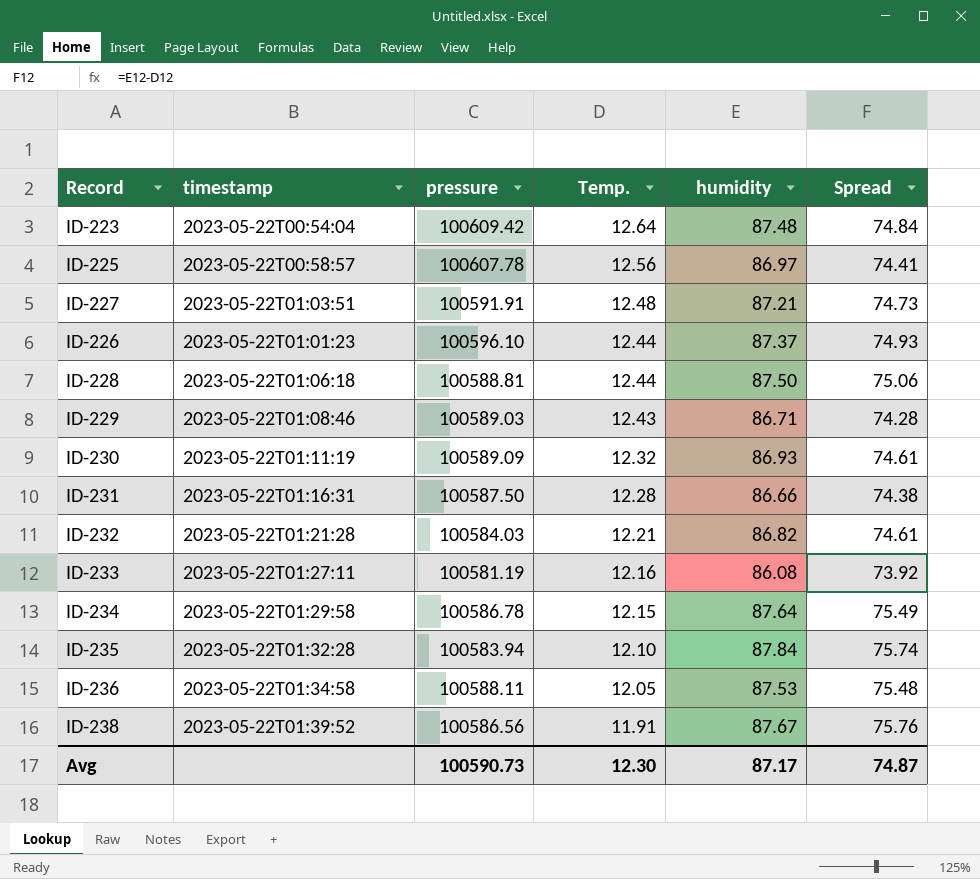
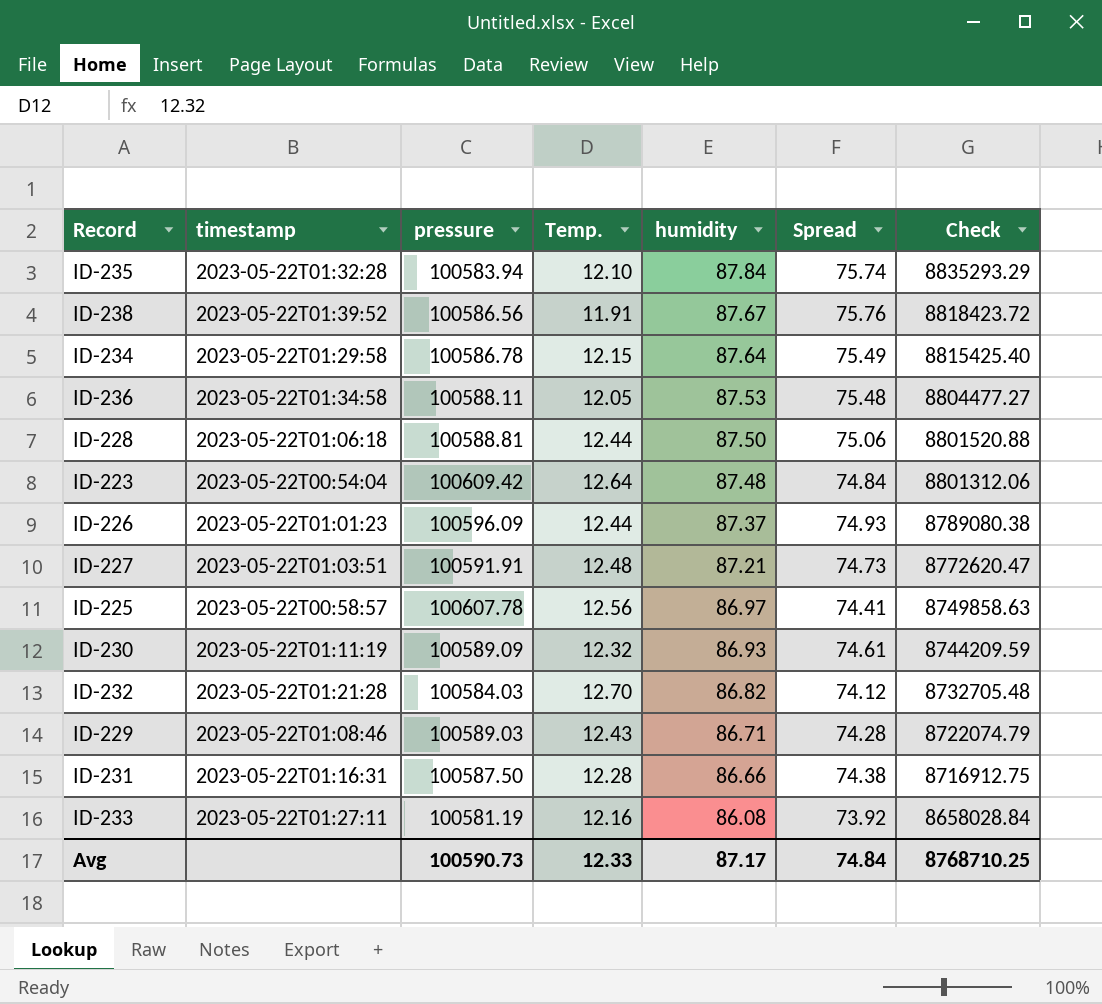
row order: Temp. descending -> humidity descending
column Check | formula: none -> [pressure] * [humidity]
ID-226 | pressure: 100596.10 -> 100596.09
ID-232 | Temp.: 12.21 -> 12.70
ID-232 | Spread: 74.61 -> 74.12
Avg | Temp.: 12.30 -> 12.33
Avg | Spread: 74.87 -> 74.84

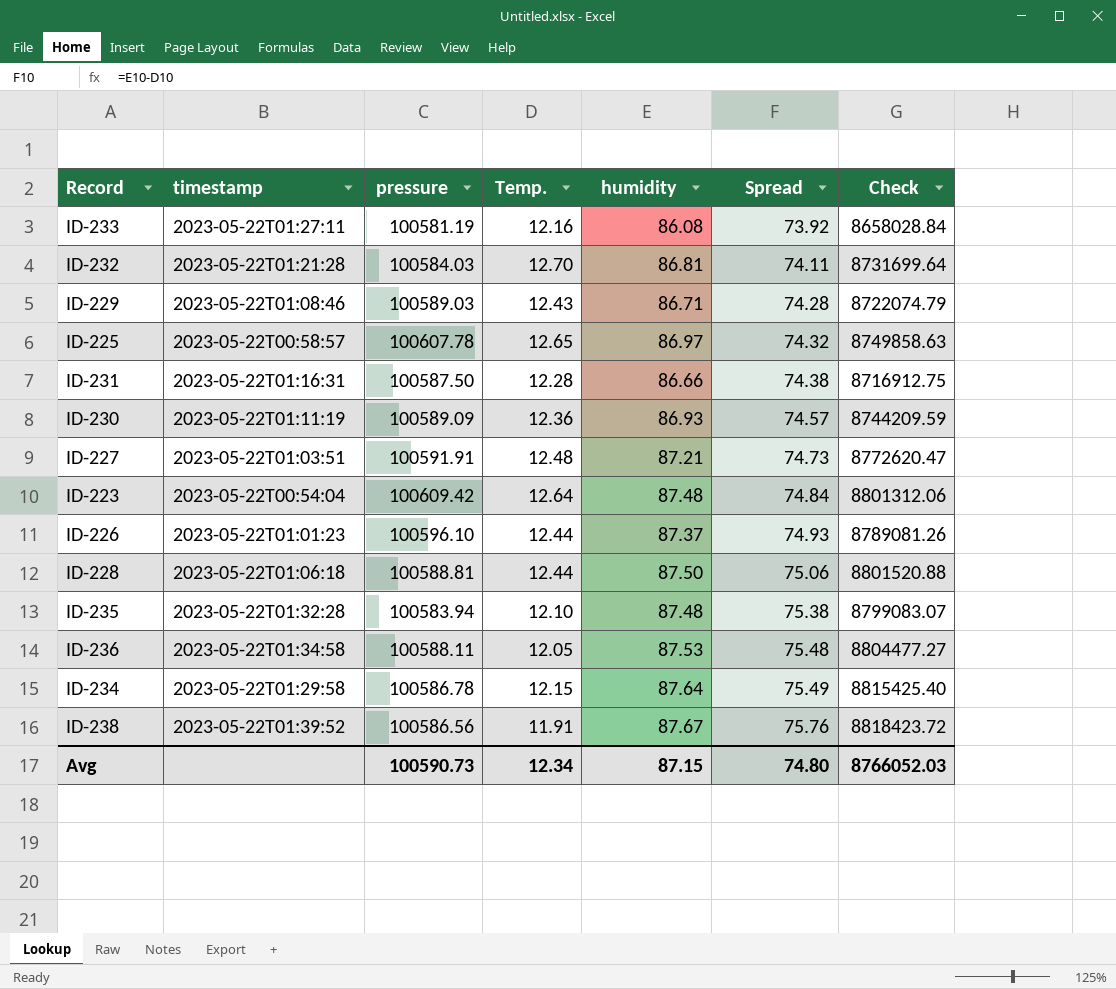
row order: humidity descending -> Spread ascending
ID-232 | humidity: 86.82 -> 86.81
ID-232 | Spread: 74.12 -> 74.11
ID-232 | Check: 8732705.48 -> 8731699.64
ID-225 | Temp.: 12.56 -> 12.65
ID-225 | Spread: 74.41 -> 74.32
ID-230 | Temp.: 12.32 -> 12.36
ID-230 | Spread: 74.61 -> 74.57
ID-226 | pressure: 100596.09 -> 100596.10
ID-226 | Check: 8789080.38 -> 8789081.26
ID-235 | humidity: 87.84 -> 87.48
ID-235 | Spread: 75.74 -> 75.38
ID-235 | Check: 8835293.29 -> 8799083.07
Avg | Temp.: 12.33 -> 12.34
Avg | humidity: 87.17 -> 87.15
Avg | Spread: 74.84 -> 74.80
Avg | Check: 8768710.25 -> 8766052.03

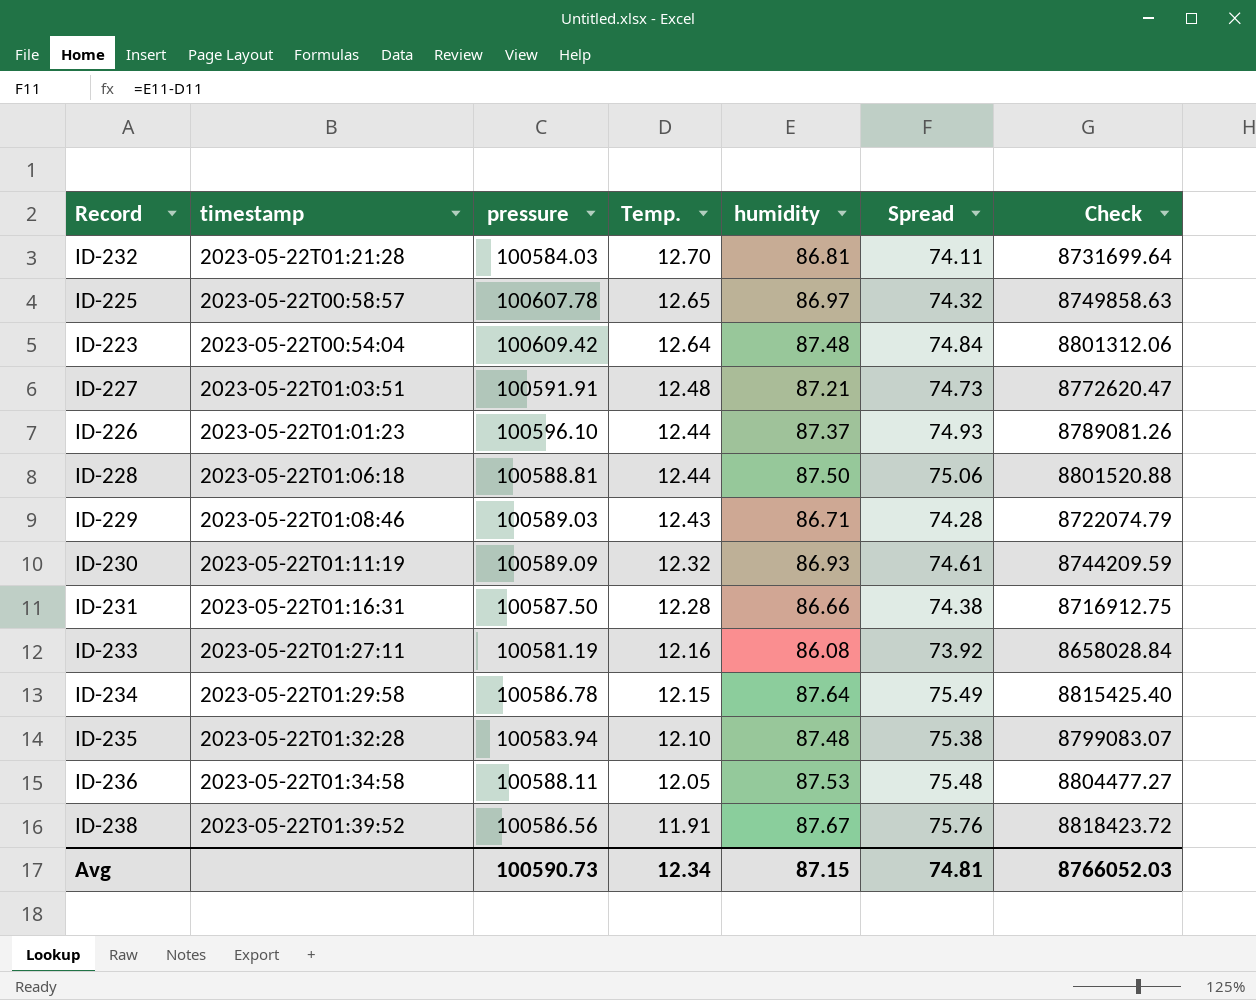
row order: Spread ascending -> Temp. descending
ID-230 | Temp.: 12.36 -> 12.32
ID-230 | Spread: 74.57 -> 74.61
Avg | Spread: 74.80 -> 74.81

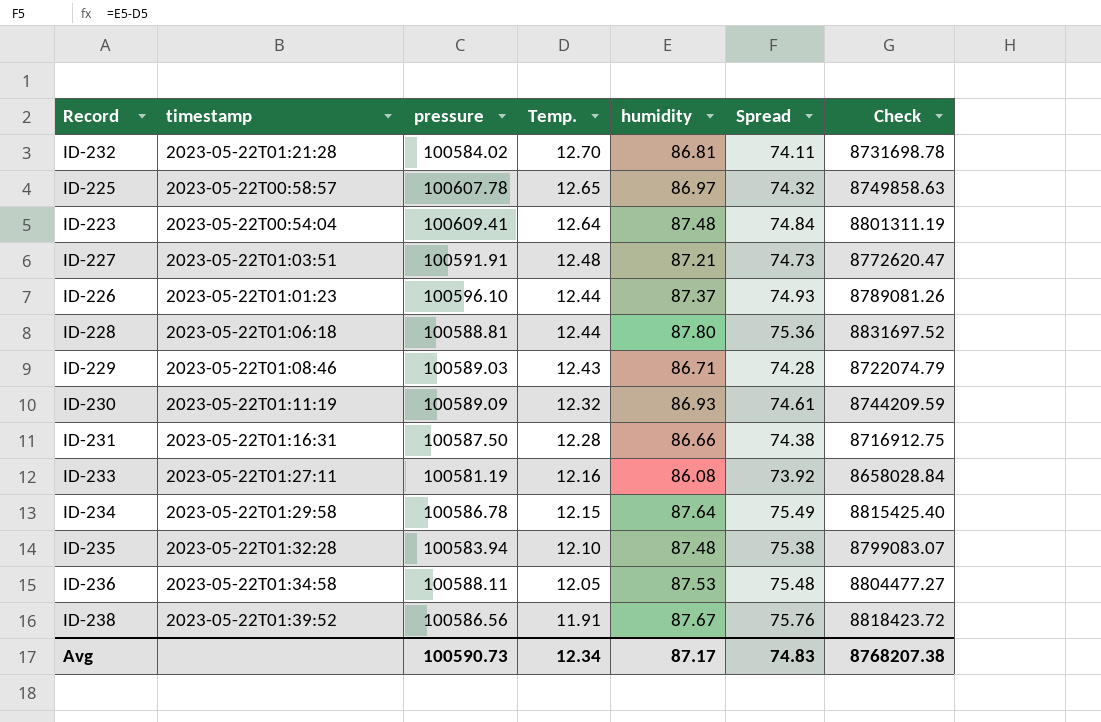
ID-232 | pressure: 100584.03 -> 100584.02
ID-232 | Check: 8731699.64 -> 8731698.78
ID-223 | pressure: 100609.42 -> 100609.41
ID-223 | Check: 8801312.06 -> 8801311.19
ID-228 | humidity: 87.50 -> 87.80
ID-228 | Spread: 75.06 -> 75.36
ID-228 | Check: 8801520.88 -> 8831697.52
Avg | humidity: 87.15 -> 87.17
Avg | Spread: 74.81 -> 74.83
Avg | Check: 8766052.03 -> 8768207.38

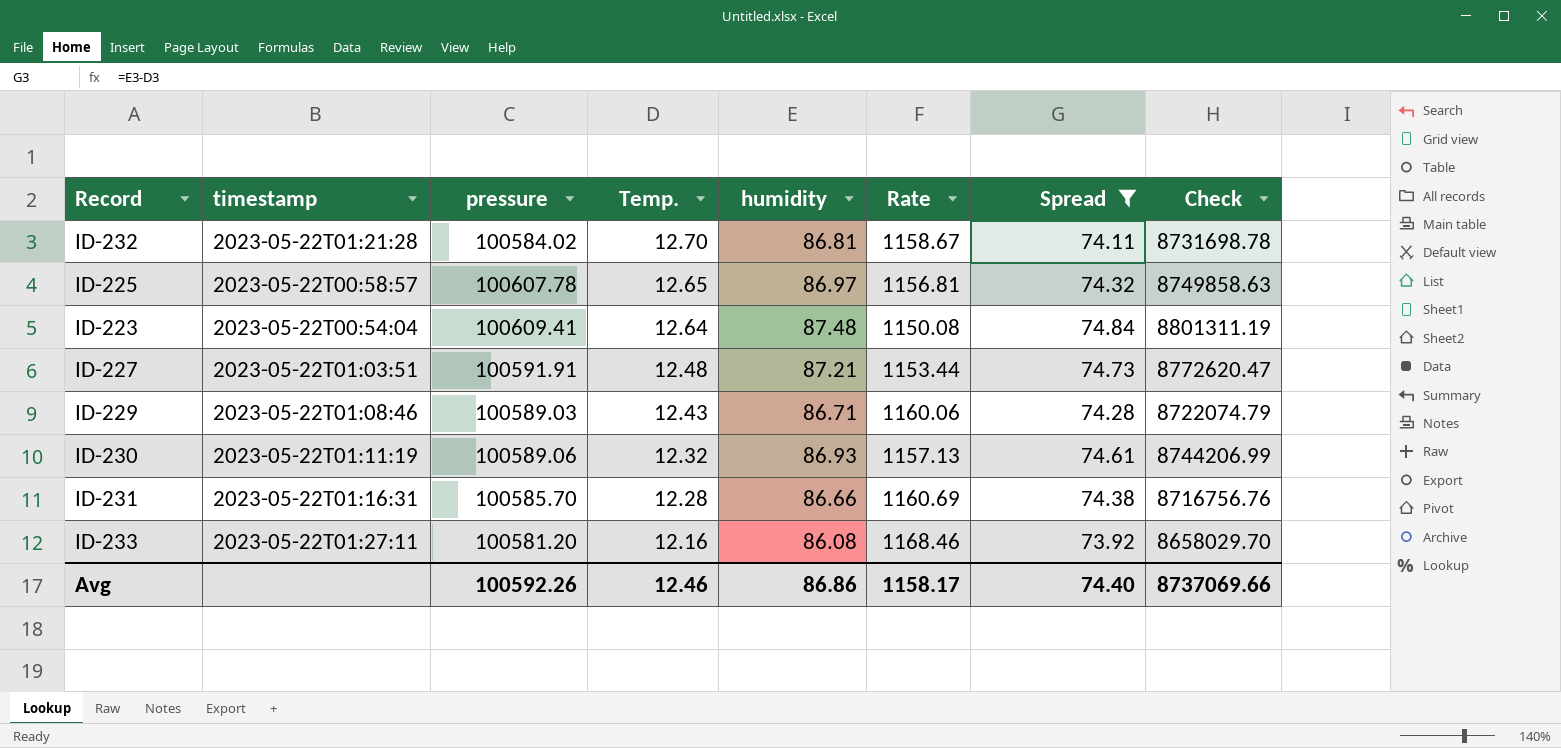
filter: none -> Spread <= 74.84
column Rate | formula: none -> [pressure] / [humidity]
ID-230 | pressure: 100589.09 -> 100589.06
ID-230 | Check: 8744209.59 -> 8744206.99
ID-231 | pressure: 100587.50 -> 100585.70
ID-231 | Check: 8716912.75 -> 8716756.76
ID-233 | pressure: 100581.19 -> 100581.20
ID-233 | Check: 8658028.84 -> 8658029.70
Avg | pressure: 100590.73 -> 100592.26
Avg | Temp.: 12.34 -> 12.46
Avg | humidity: 87.17 -> 86.86
Avg | Spread: 74.83 -> 74.40
Avg | Check: 8768207.38 -> 8737069.66

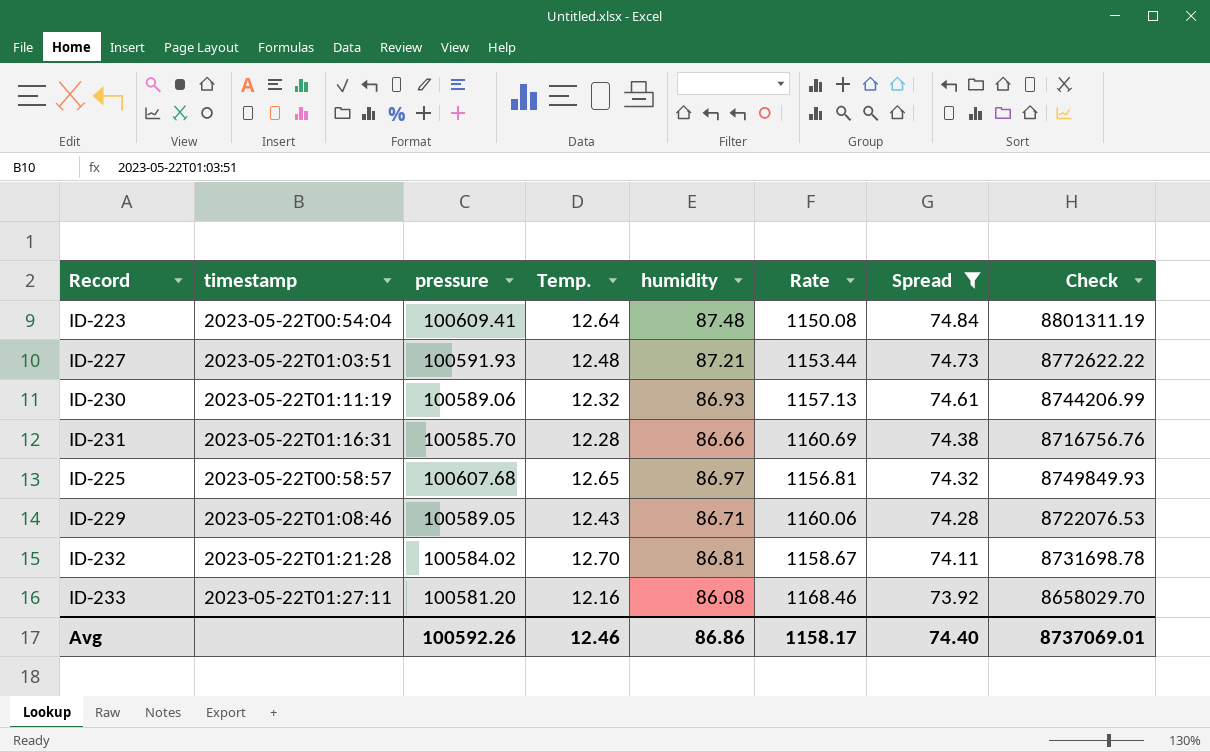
row order: Temp. descending -> Spread descending
ID-227 | pressure: 100591.91 -> 100591.93
ID-227 | Check: 8772620.47 -> 8772622.22
ID-225 | pressure: 100607.78 -> 100607.68
ID-225 | Check: 8749858.63 -> 8749849.93
ID-229 | pressure: 100589.03 -> 100589.05
ID-229 | Check: 8722074.79 -> 8722076.53
Avg | Check: 8737069.66 -> 8737069.01

